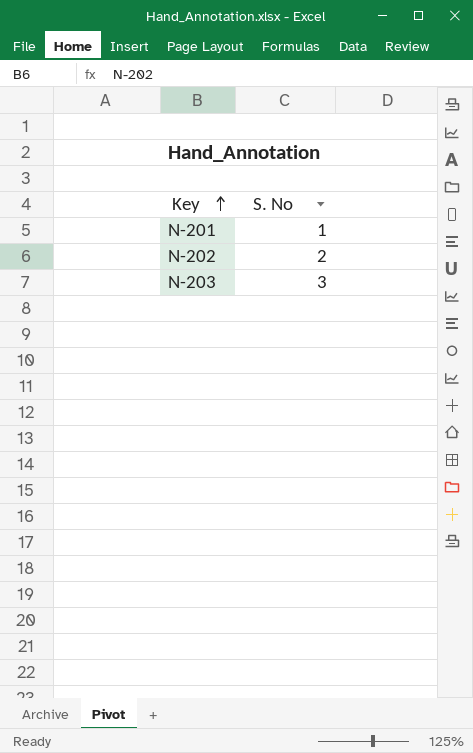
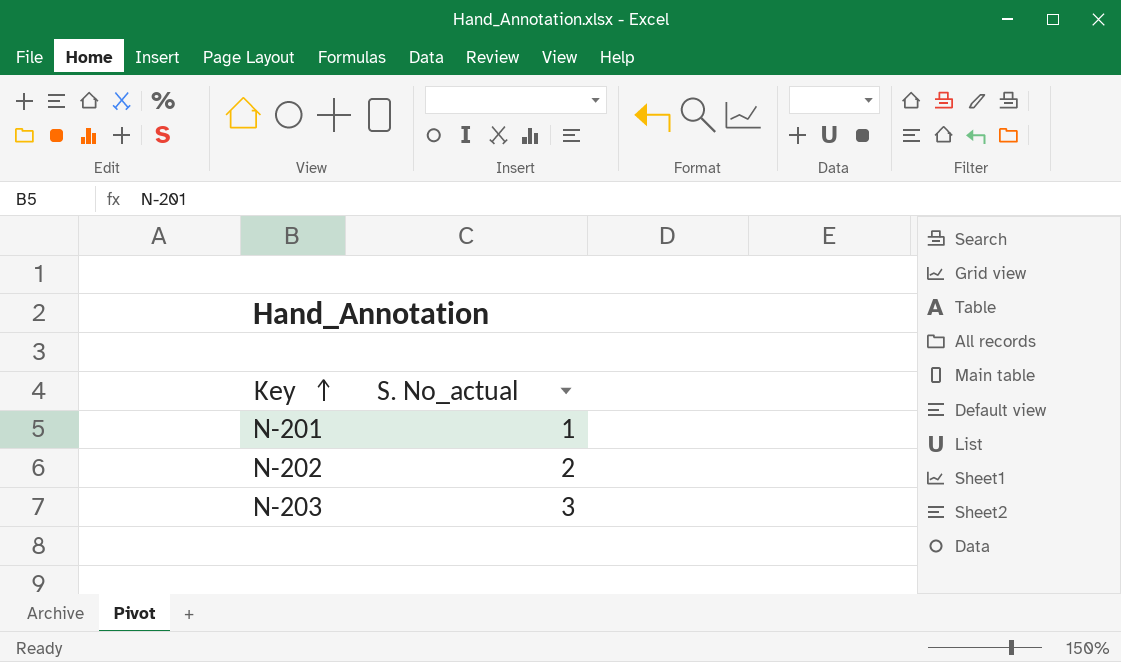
column name: S. No -> S. No_actual

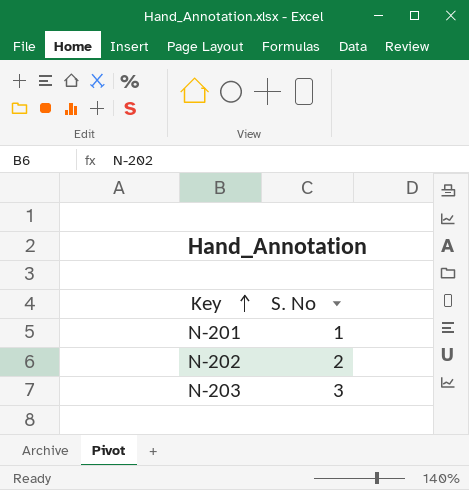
column name: S. No_actual -> S. No

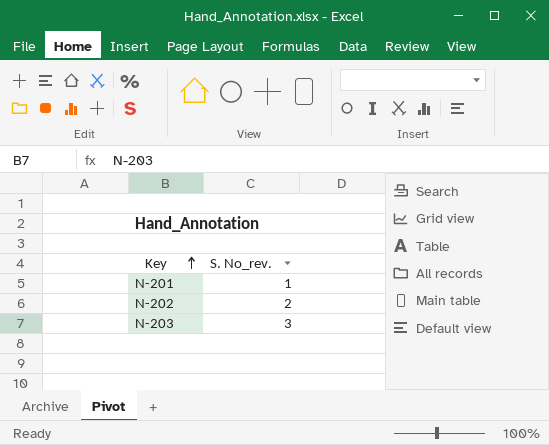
column name: S. No -> S. No_rev.

